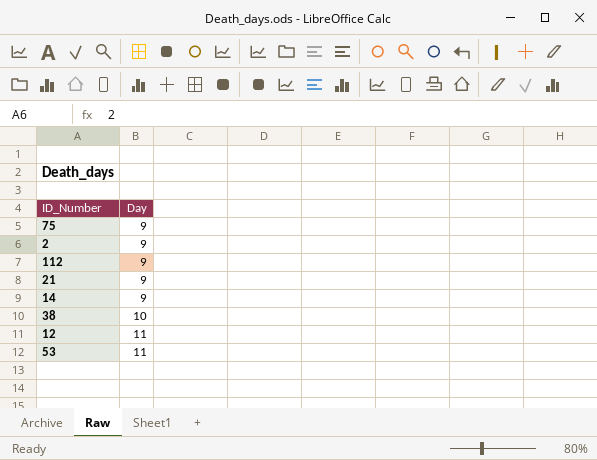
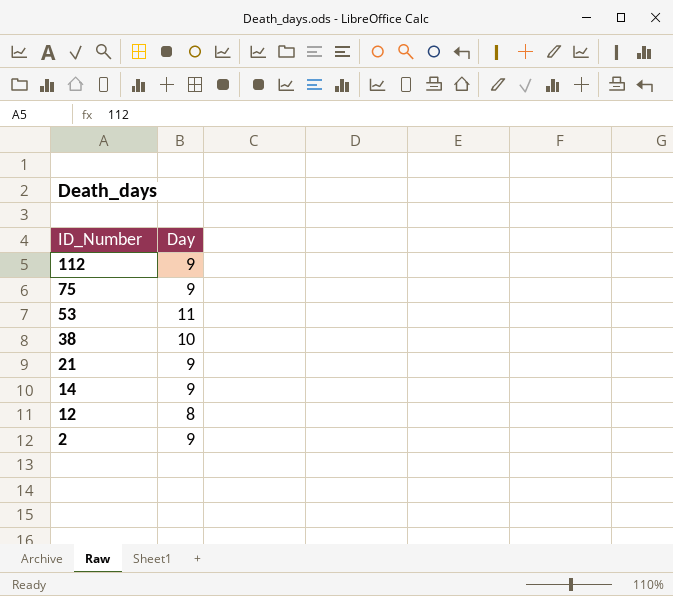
row order: Day ascending -> ID_Number descending
12 | Day: 11 -> 8

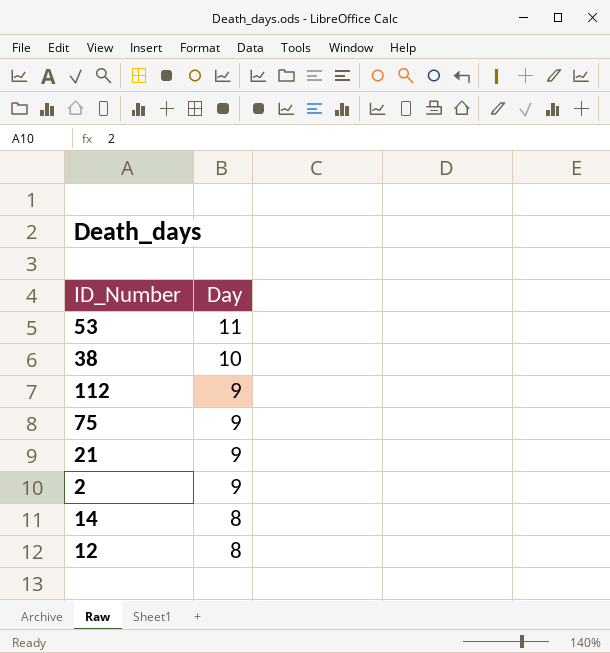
row order: ID_Number descending -> Day descending
14 | Day: 9 -> 8

